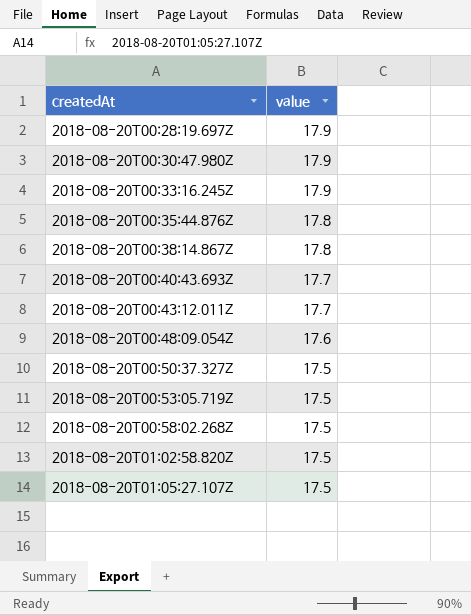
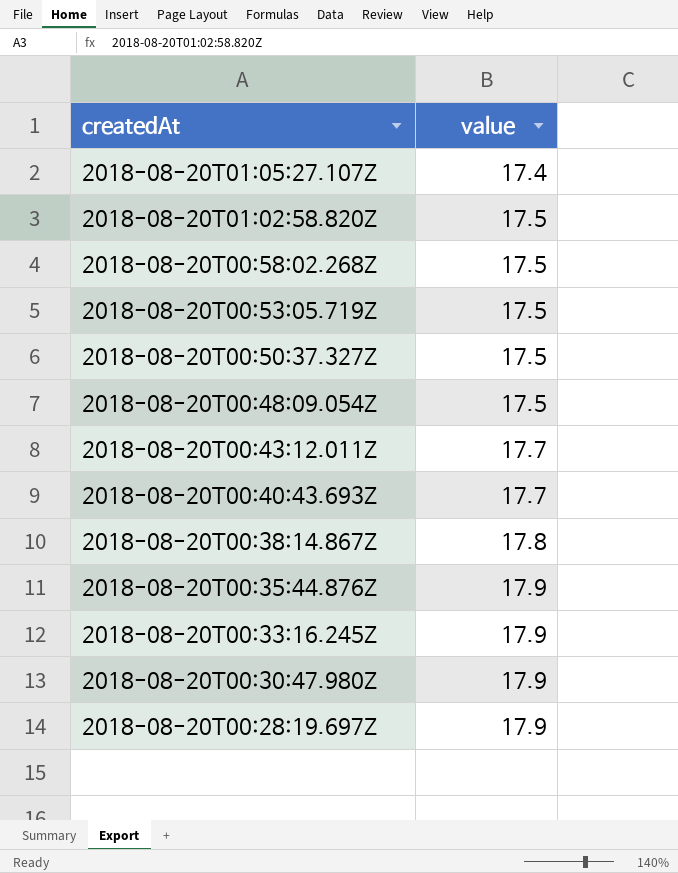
row order: createdAt ascending -> createdAt descending
2018-08-20T01:05:27.107Z | value: 17.5 -> 17.4
2018-08-20T00:48:09.054Z | value: 17.6 -> 17.5
2018-08-20T00:35:44.876Z | value: 17.8 -> 17.9

